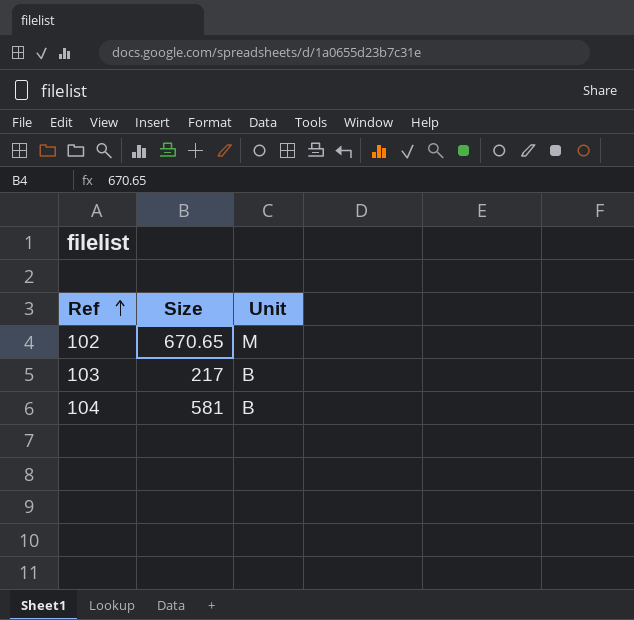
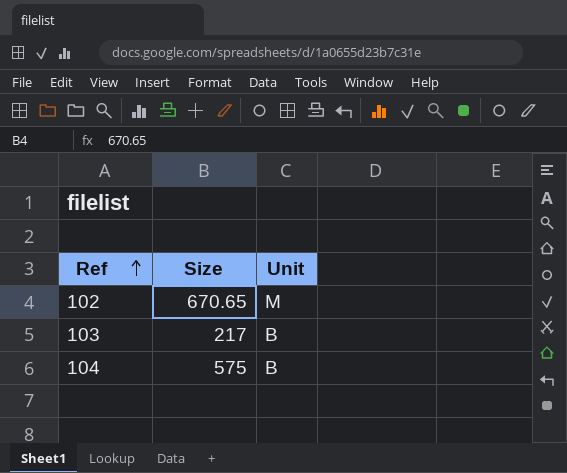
104 | Size: 581 -> 575

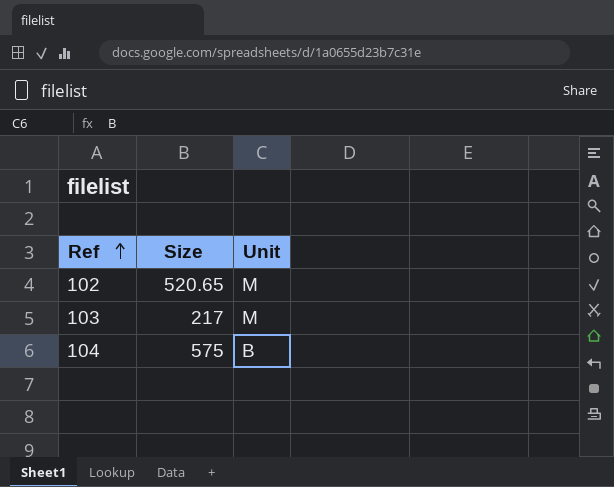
102 | Size: 670.65 -> 520.65
103 | Unit: B -> M

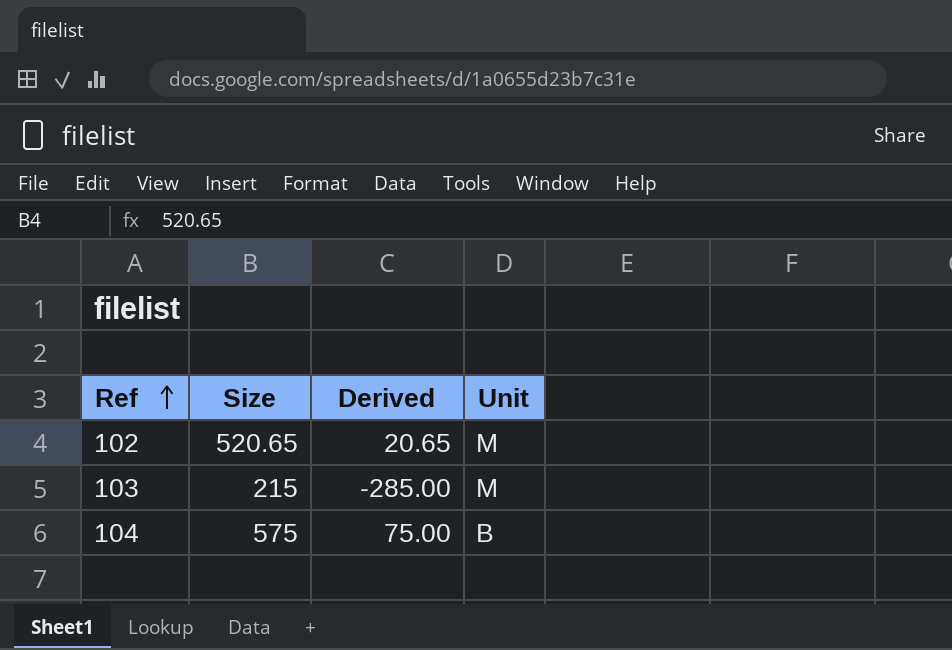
column Derived | formula: none -> [Size] - 500
103 | Size: 217 -> 215

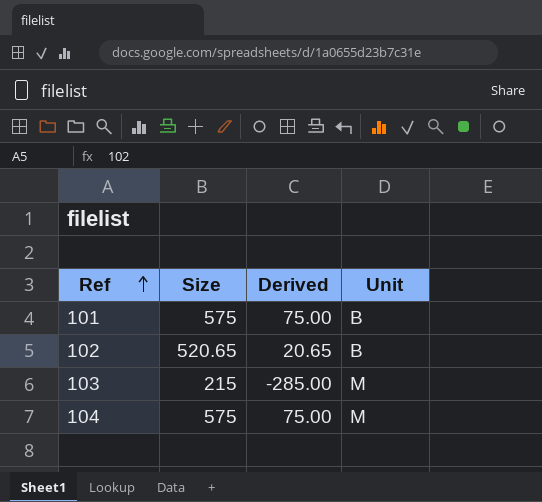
row 101: none -> 575 | 75.00 | B
102 | Unit: M -> B
104 | Unit: B -> M

